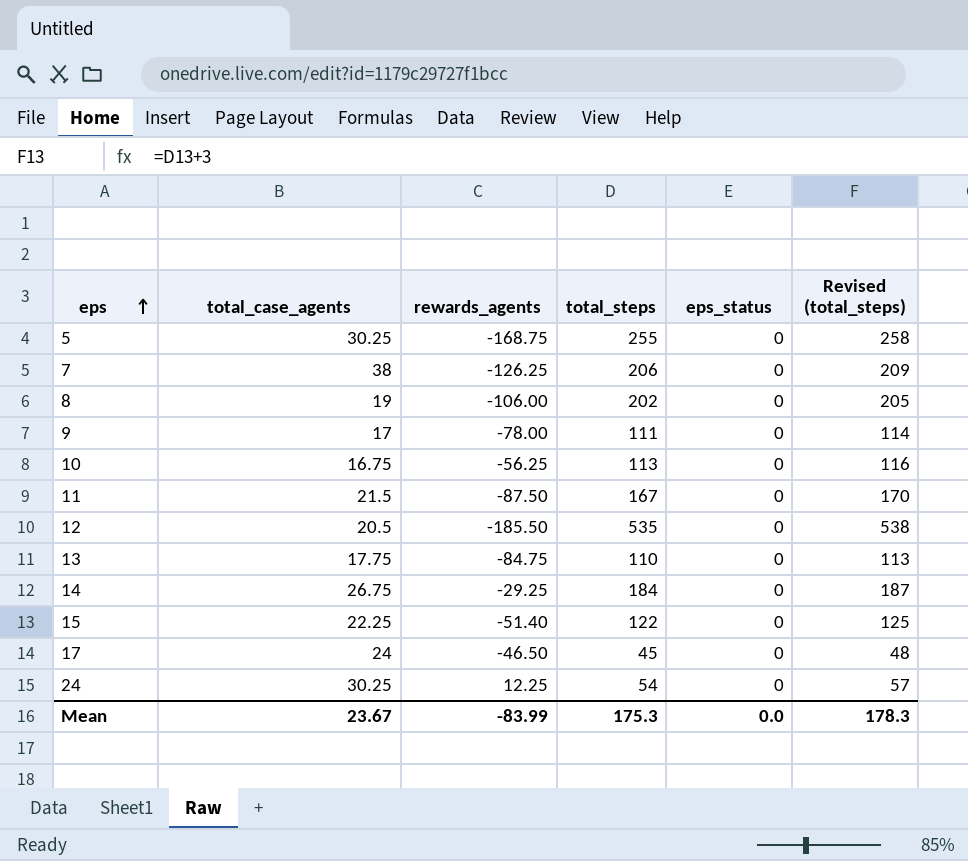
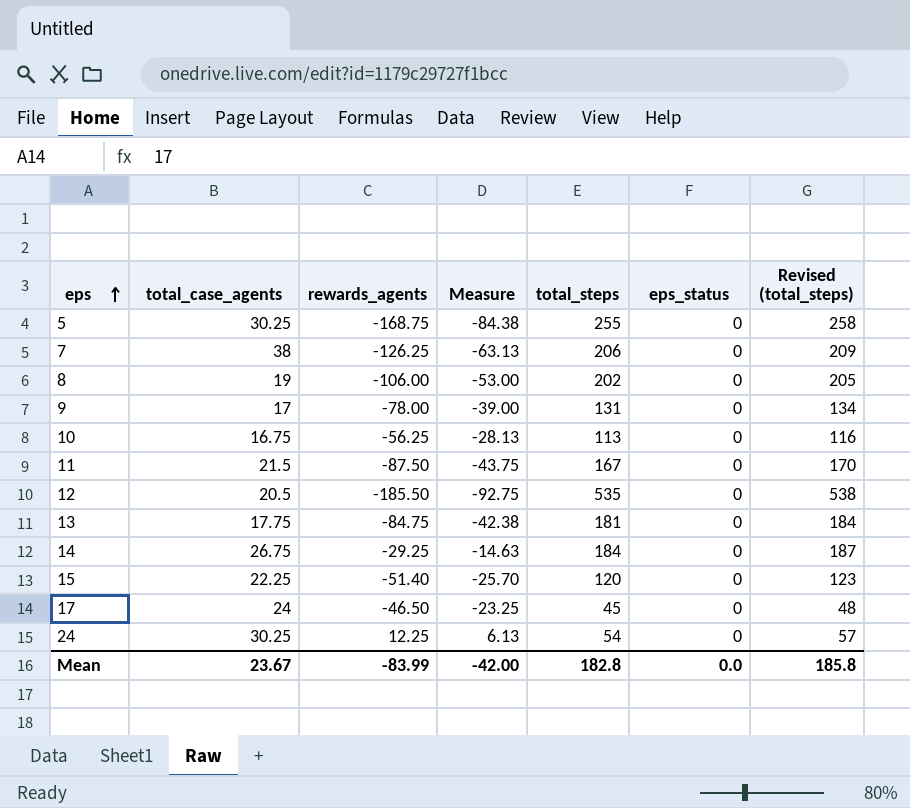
column Measure | formula: none -> [rewards_agents] * 0.5
9 | total_steps: 111 -> 131
9 | Revised (total_steps): 114 -> 134
13 | total_steps: 110 -> 181
13 | Revised (total_steps): 113 -> 184
15 | total_steps: 122 -> 120
15 | Revised (total_steps): 125 -> 123
Mean | total_steps: 175.3 -> 182.8
Mean | Revised (total_steps): 178.3 -> 185.8

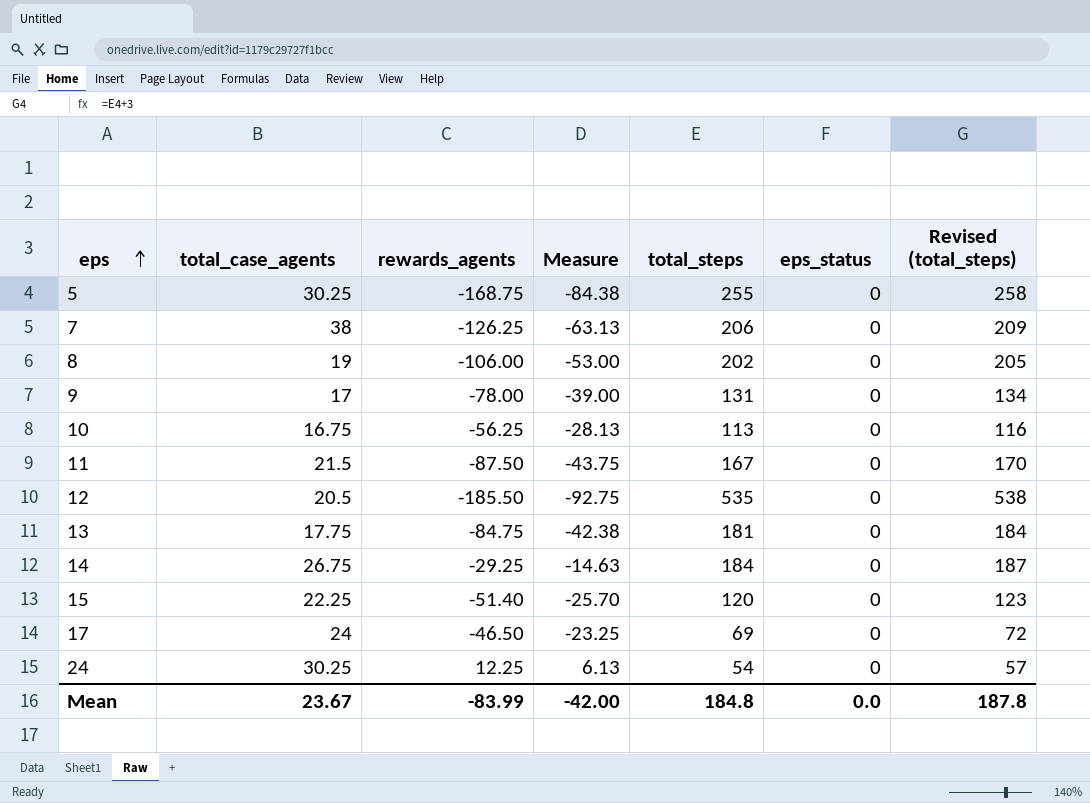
17 | total_steps: 45 -> 69
17 | Revised (total_steps): 48 -> 72
Mean | total_steps: 182.8 -> 184.8
Mean | Revised (total_steps): 185.8 -> 187.8

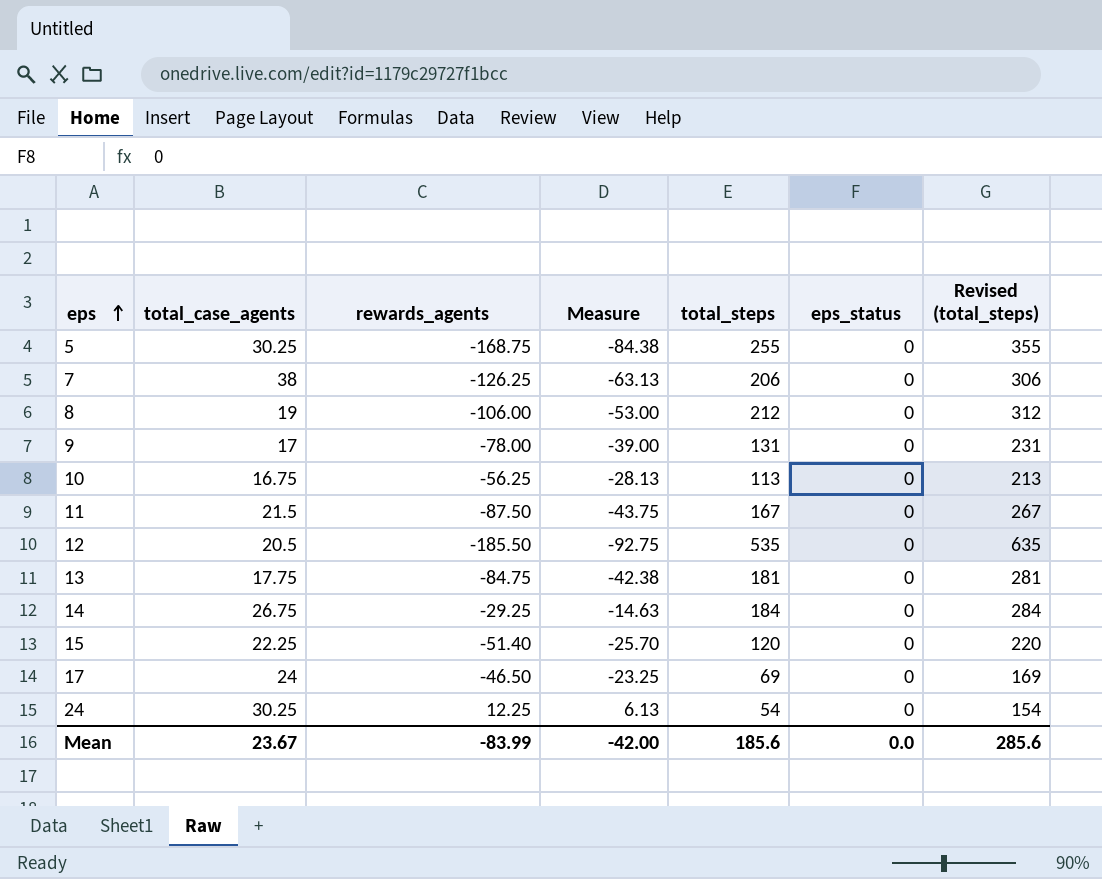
column Revised (total_steps) | formula: [total_steps] + 3 -> [total_steps] + 100
8 | total_steps: 202 -> 212
Mean | total_steps: 184.8 -> 185.6
Mean | Revised (total_steps): 187.8 -> 285.6

